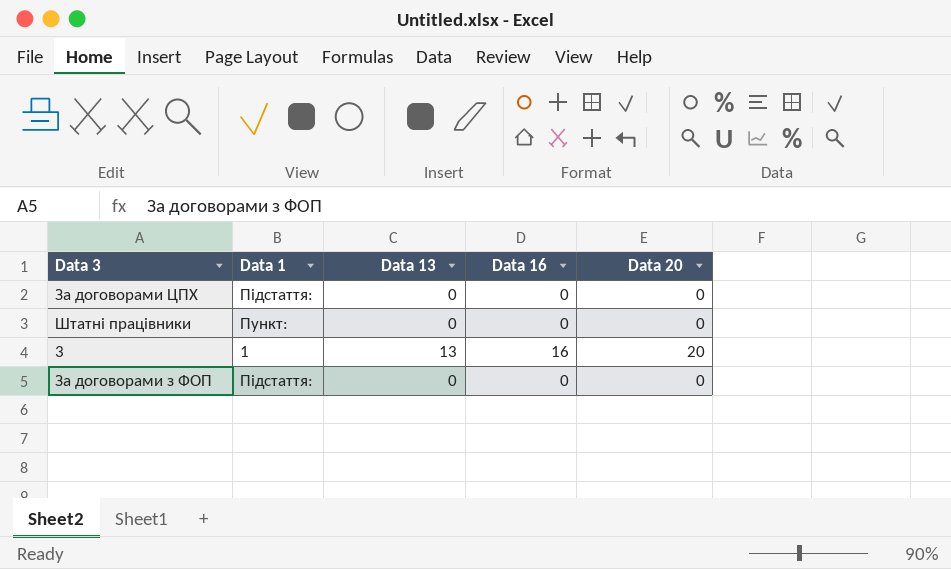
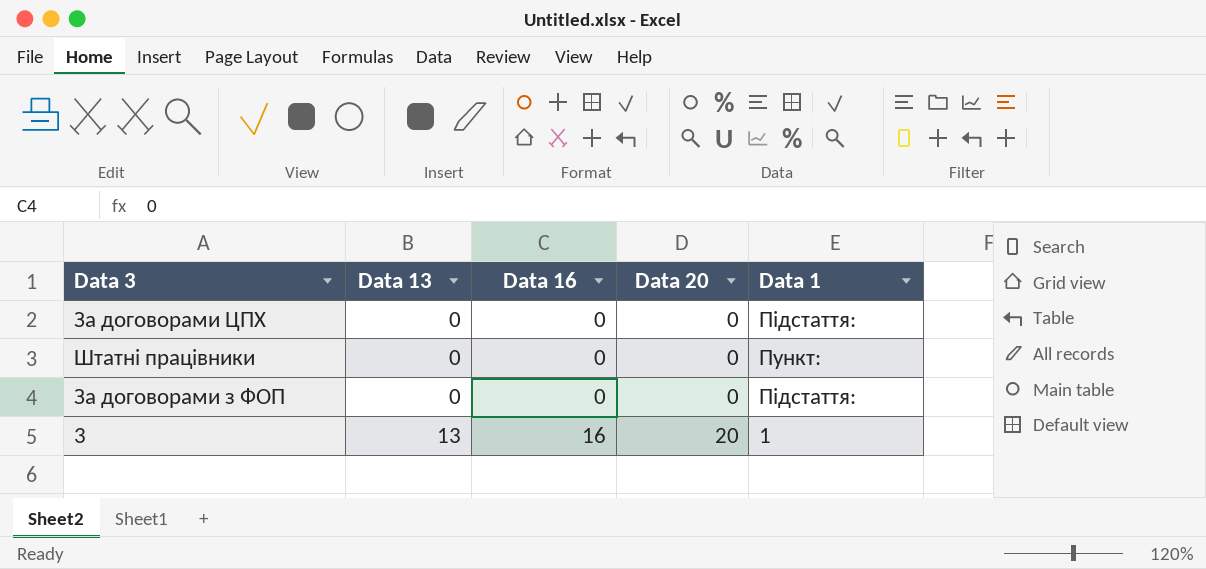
row order: none -> Data 13 ascending
column Data 1 | position: 2 -> 5

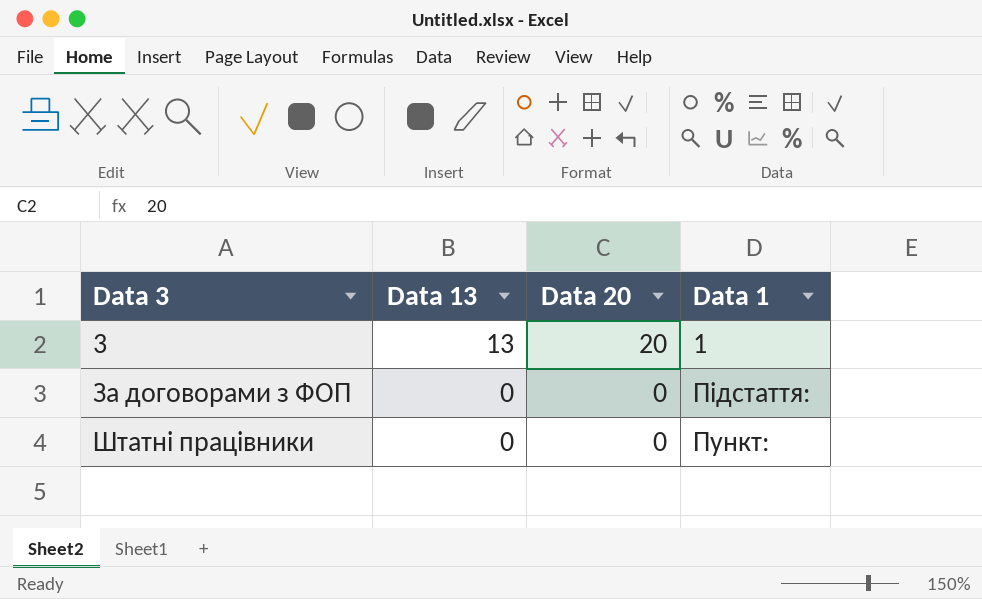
row order: Data 13 ascending -> Data 3 ascending
column Data 16 | position: 3 -> none
row За договорами ЦПХ: 0 | 0 | 0 | Підстаття: -> none

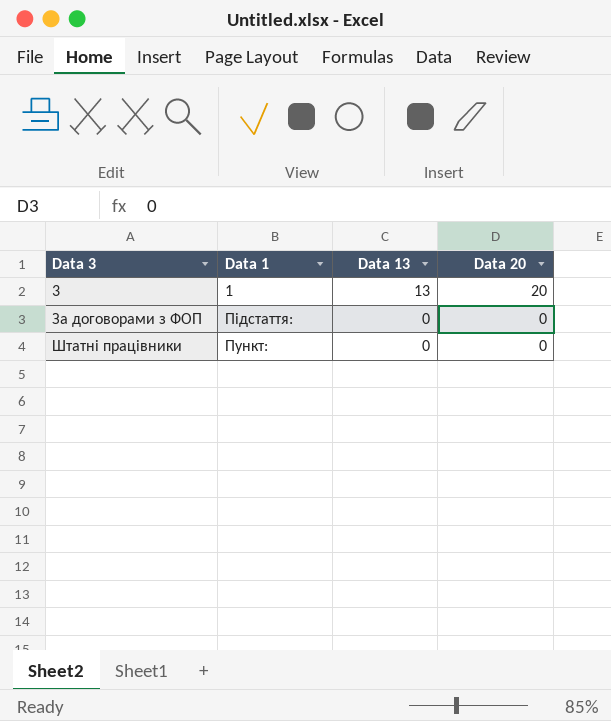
column Data 1 | position: 4 -> 2

